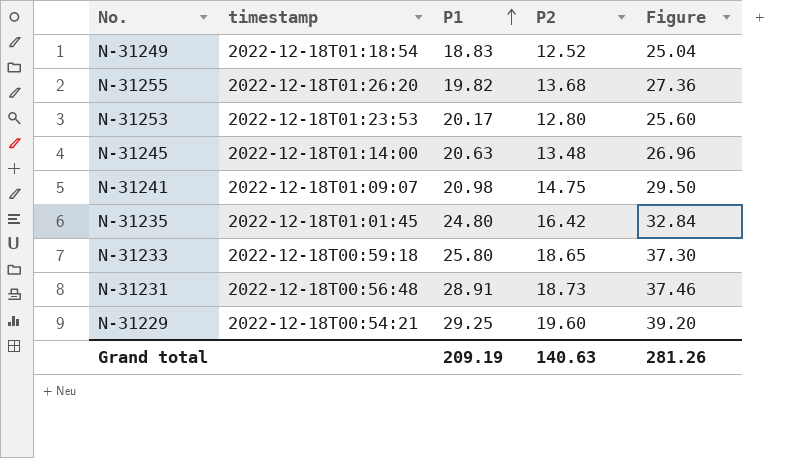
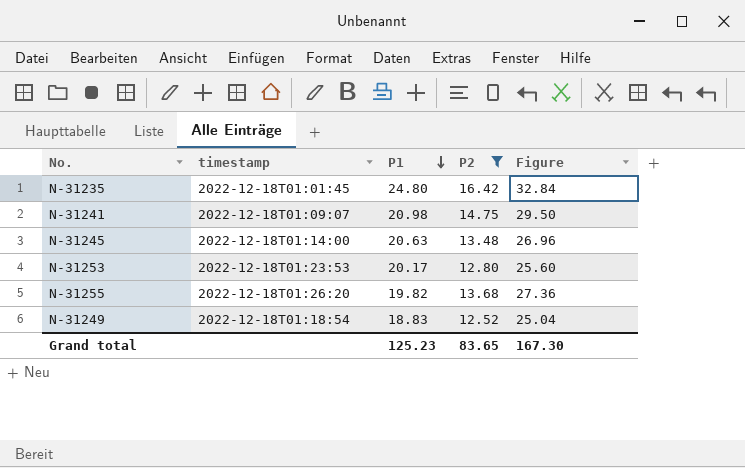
filter: none -> P2 <= 16.42
row order: P1 ascending -> P1 descending
Grand total | P1: 209.19 -> 125.23
Grand total | P2: 140.63 -> 83.65
Grand total | Figure: 281.26 -> 167.30

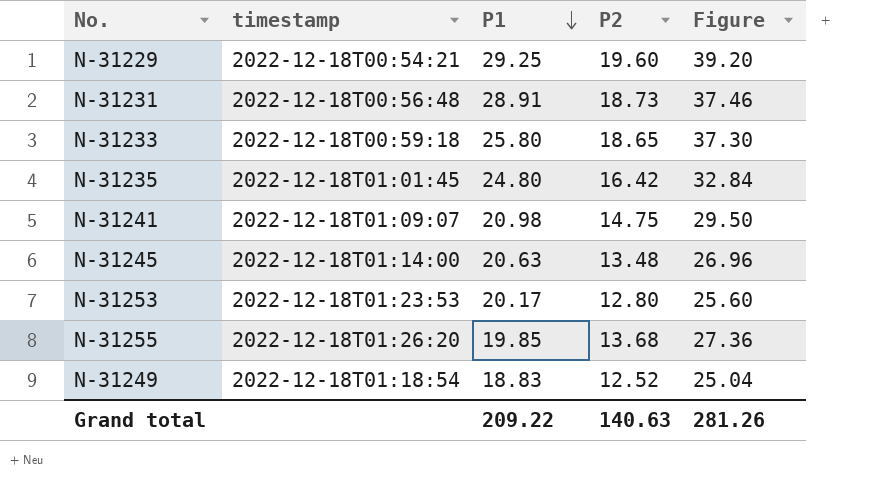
filter: P2 <= 16.42 -> none
N-31255 | P1: 19.82 -> 19.85
Grand total | P1: 125.23 -> 209.22
Grand total | P2: 83.65 -> 140.63
Grand total | Figure: 167.30 -> 281.26

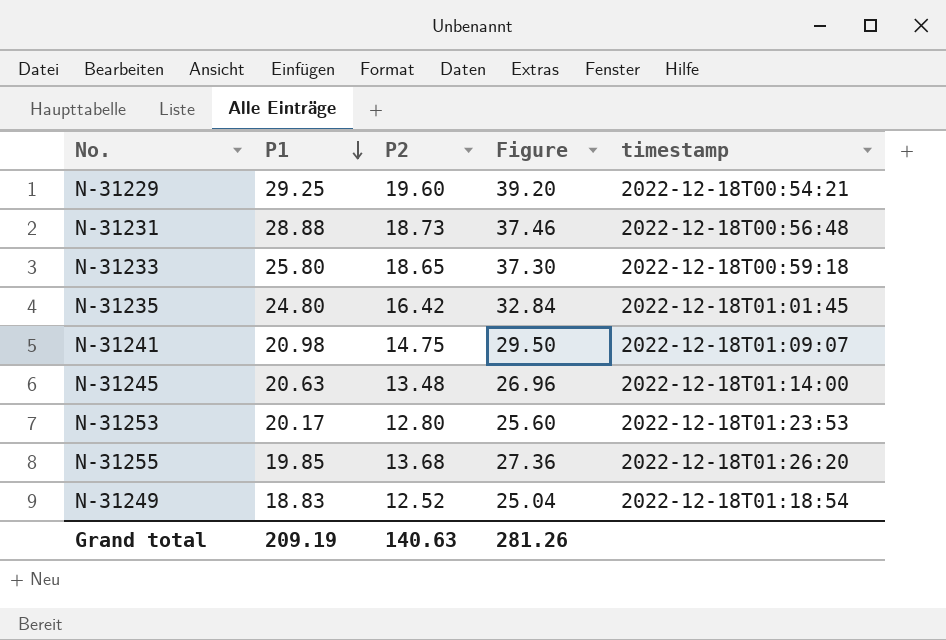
column timestamp | position: 2 -> 5
N-31231 | P1: 28.91 -> 28.88
Grand total | P1: 209.22 -> 209.19

